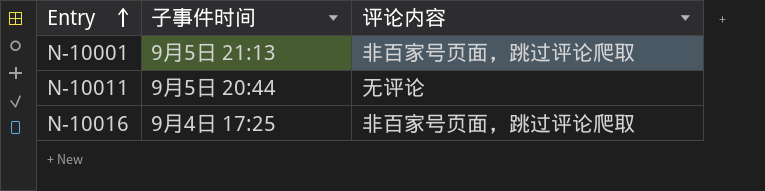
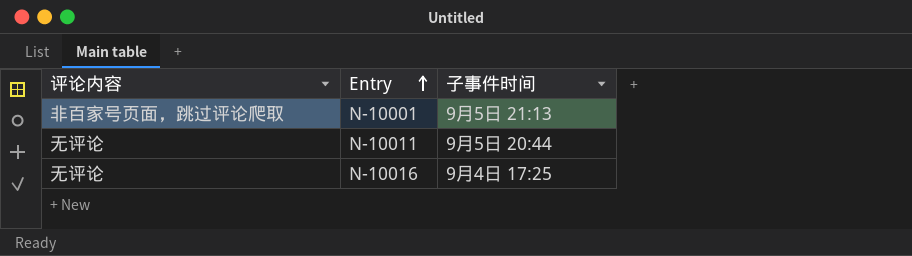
column 评论内容 | position: 3 -> 1
N-10016 | 评论内容: 非百家号页面，跳过评论爬取 -> 无评论

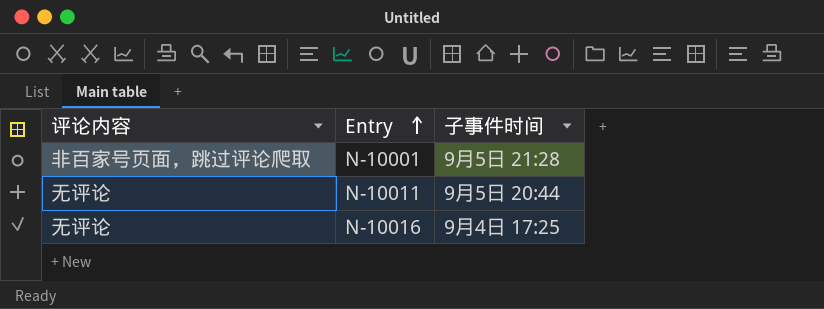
N-10001 | 子事件时间: 9月5日 21:13 -> 9月5日 21:28

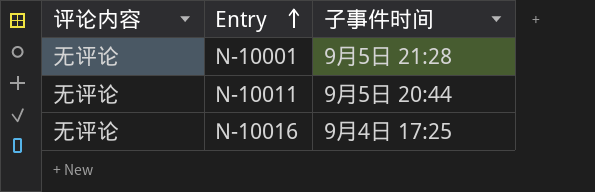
N-10001 | 评论内容: 非百家号页面，跳过评论爬取 -> 无评论

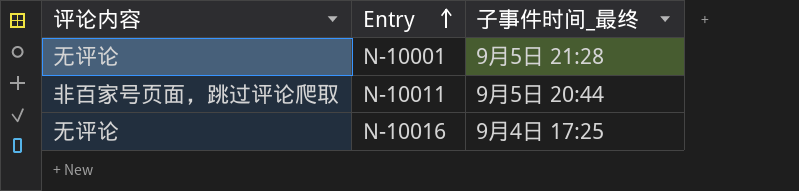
column name: 子事件时间 -> 子事件时间_最终
N-10011 | 评论内容: 无评论 -> 非百家号页面，跳过评论爬取

